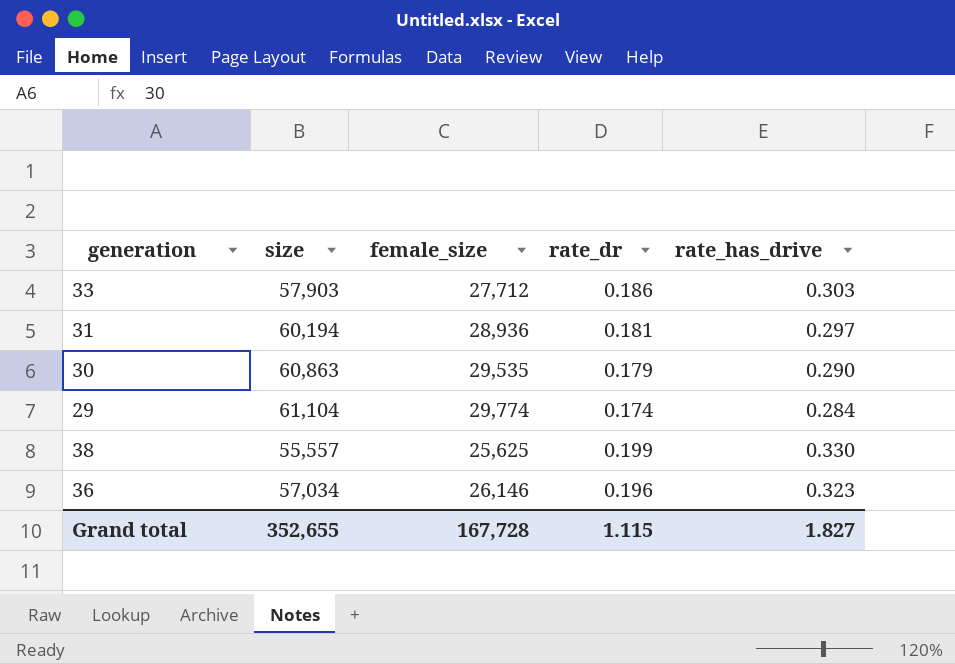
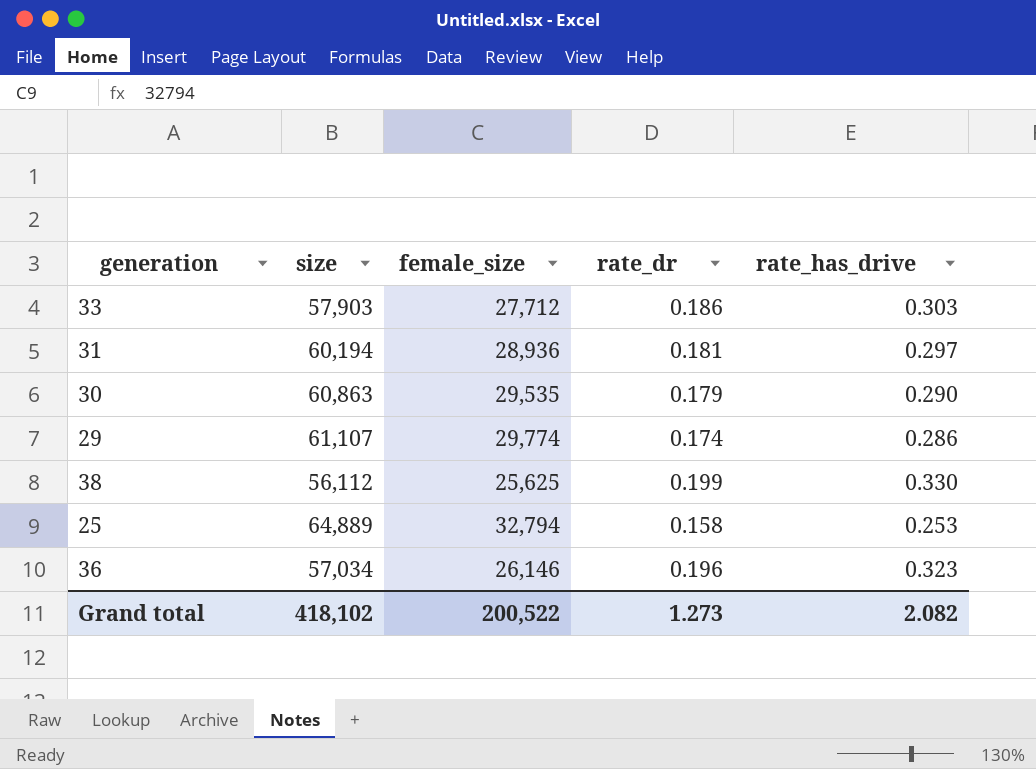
29 | size: 61,104 -> 61,107
29 | rate_has_drive: 0.284 -> 0.286
38 | size: 55,557 -> 56,112
row 25: none -> 64,889 | 32,794 | 0.158 | 0.253
Grand total | size: 352,655 -> 418,102
Grand total | female_size: 167,728 -> 200,522
Grand total | rate_dr: 1.115 -> 1.273
Grand total | rate_has_drive: 1.827 -> 2.082

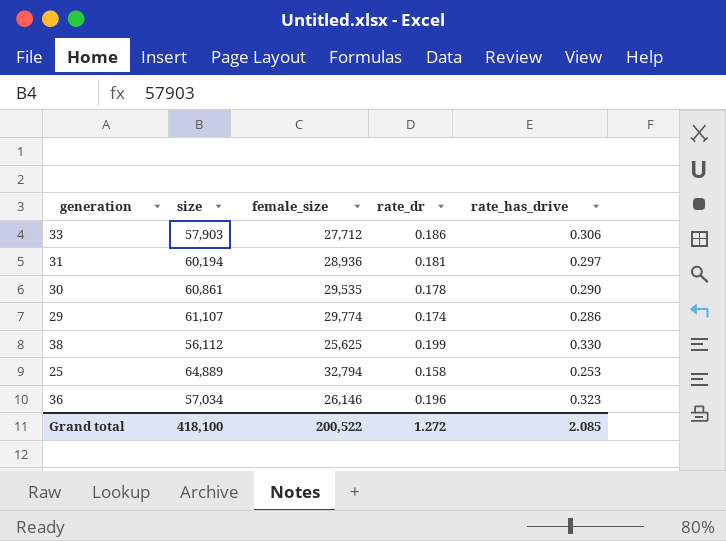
33 | rate_has_drive: 0.303 -> 0.306
30 | size: 60,863 -> 60,861
30 | rate_dr: 0.179 -> 0.178
Grand total | size: 418,102 -> 418,100
Grand total | rate_dr: 1.273 -> 1.272
Grand total | rate_has_drive: 2.082 -> 2.085

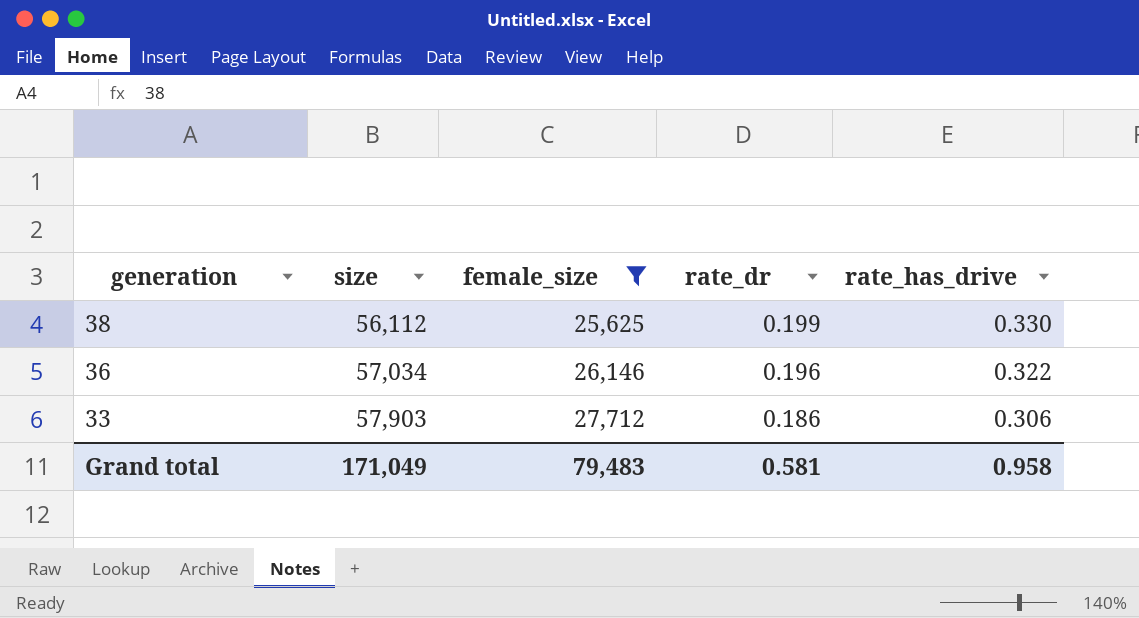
filter: none -> female_size <= 27,712
row order: none -> generation descending
36 | rate_has_drive: 0.323 -> 0.322
Grand total | size: 418,100 -> 171,049
Grand total | female_size: 200,522 -> 79,483
Grand total | rate_dr: 1.272 -> 0.581
Grand total | rate_has_drive: 2.085 -> 0.958

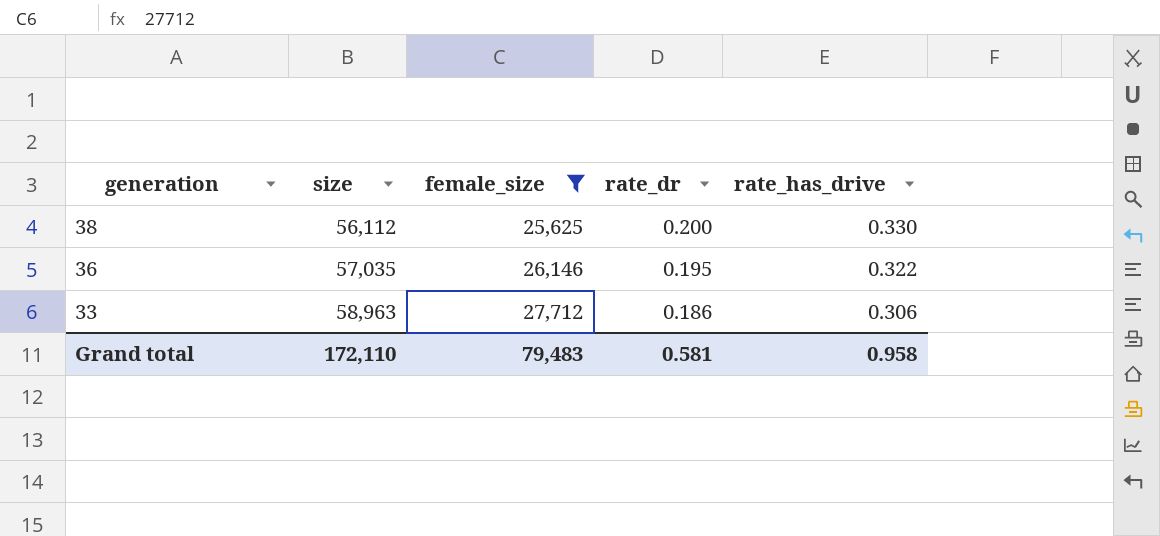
38 | rate_dr: 0.199 -> 0.200
36 | size: 57,034 -> 57,035
36 | rate_dr: 0.196 -> 0.195
33 | size: 57,903 -> 58,963
Grand total | size: 171,049 -> 172,110

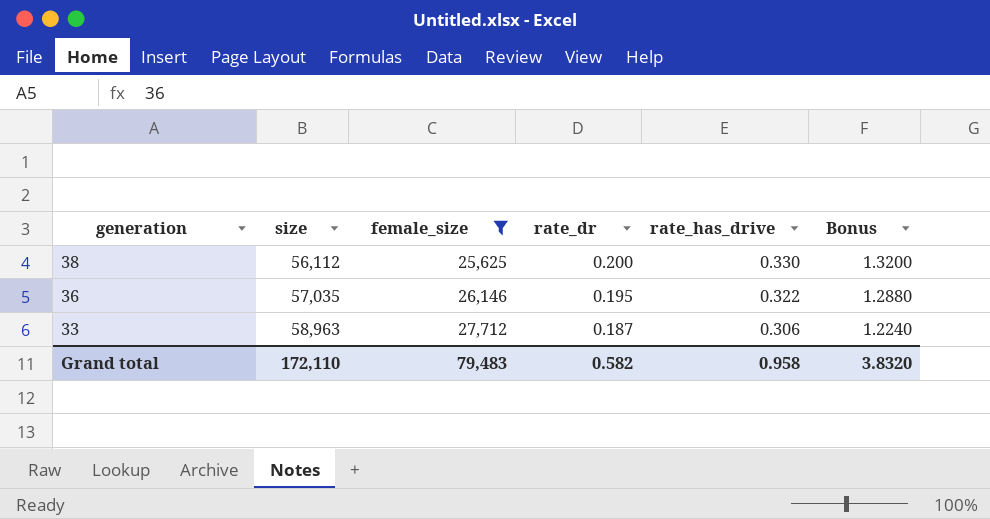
column Bonus | formula: none -> [rate_has_drive] * 4
33 | rate_dr: 0.186 -> 0.187
Grand total | rate_dr: 0.581 -> 0.582

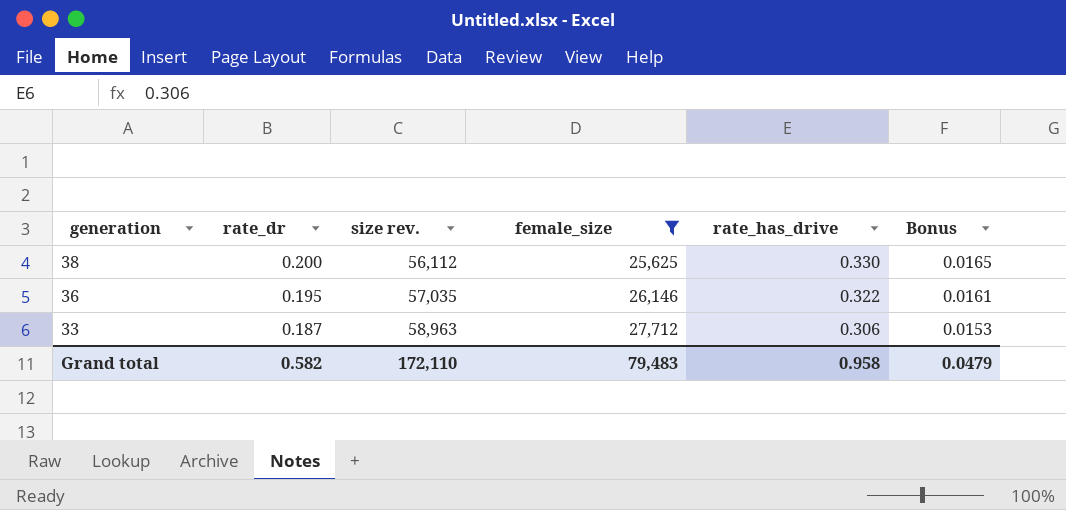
column rate_dr | position: 4 -> 2
column name: size -> size rev.
column Bonus | formula: [rate_has_drive] * 4 -> [rate_has_drive] * 0.05
Grand total | Bonus: 3.8320 -> 0.0479

